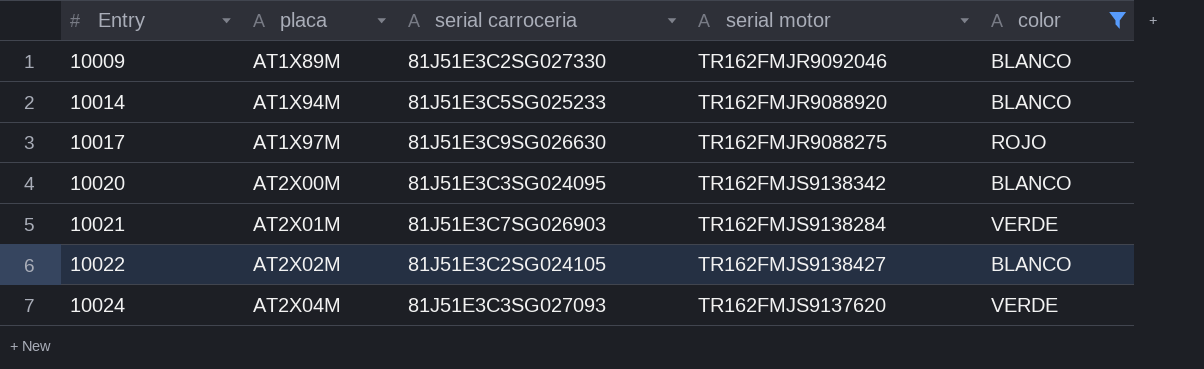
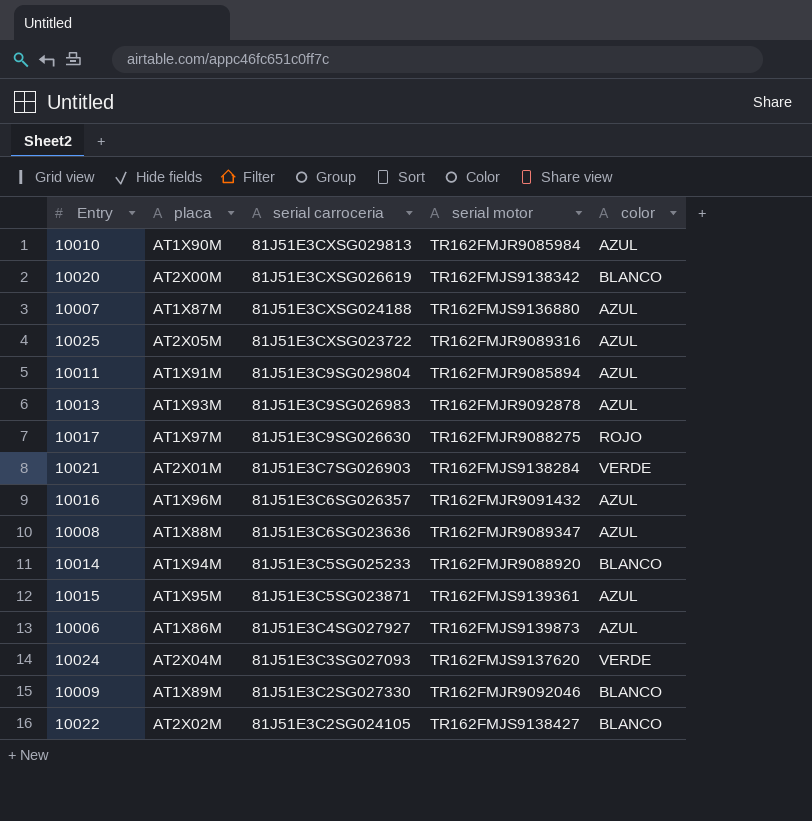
filter: color != AZUL -> none
row order: Entry ascending -> serial carroceria descending
10020 | serial carroceria: 81J51E3C3SG024095 -> 81J51E3CXSG026619

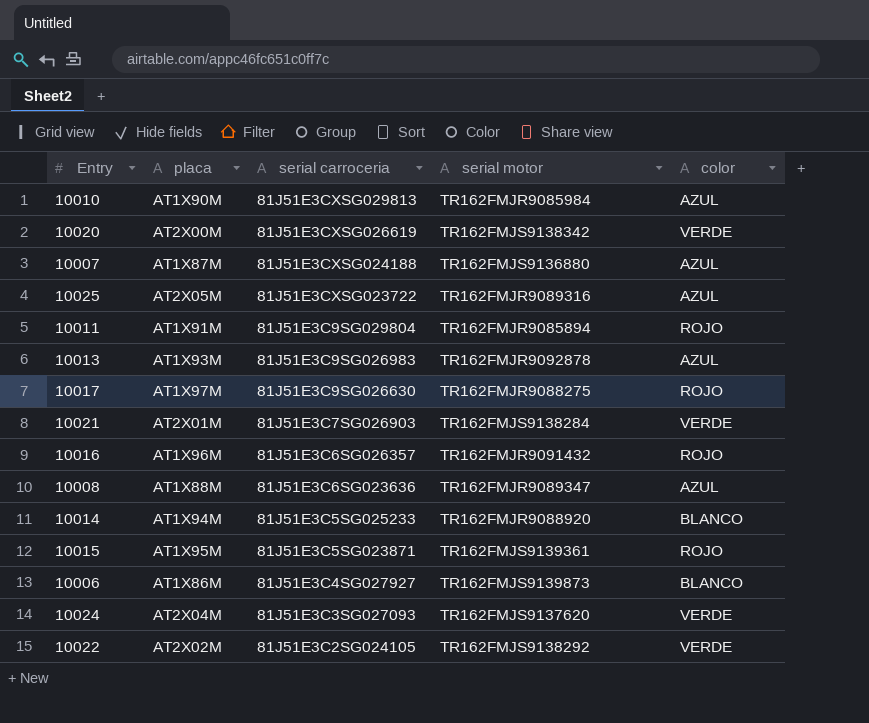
row 10009: AT1X89M | 81J51E3C2SG027330 | TR162FMJR9092046 | BLANCO -> none
10020 | color: BLANCO -> VERDE
10011 | color: AZUL -> ROJO
10016 | color: AZUL -> ROJO
10015 | color: AZUL -> ROJO
10006 | color: AZUL -> BLANCO
10022 | serial motor: TR162FMJS9138427 -> TR162FMJS9138292
10022 | color: BLANCO -> VERDE

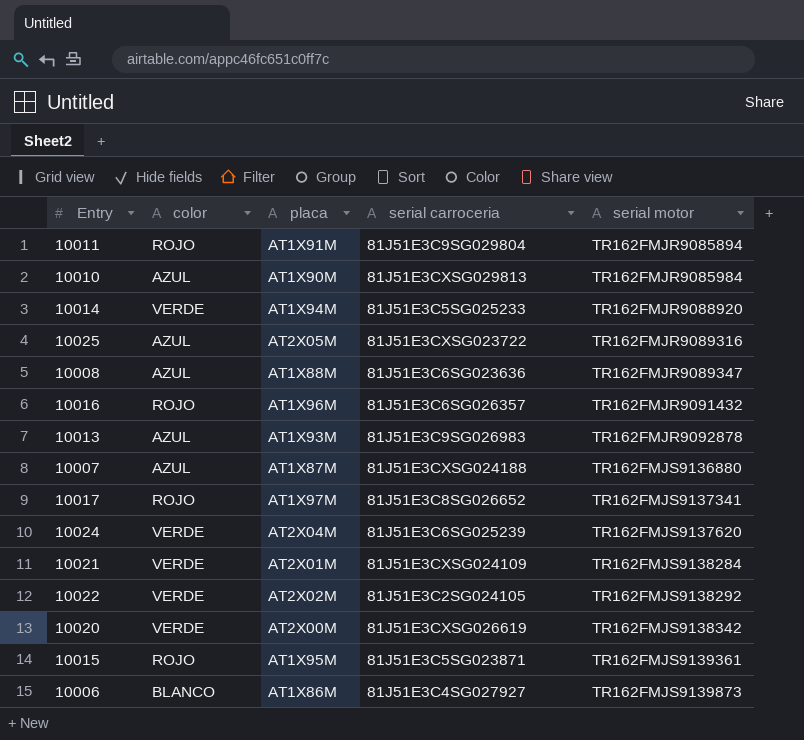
row order: serial carroceria descending -> serial motor ascending
column color | position: 5 -> 2
10014 | color: BLANCO -> VERDE
10017 | serial carroceria: 81J51E3C9SG026630 -> 81J51E3C8SG026652
10017 | serial motor: TR162FMJR9088275 -> TR162FMJS9137341
10024 | serial carroceria: 81J51E3C3SG027093 -> 81J51E3C6SG025239
10021 | serial carroceria: 81J51E3C7SG026903 -> 81J51E3CXSG024109

